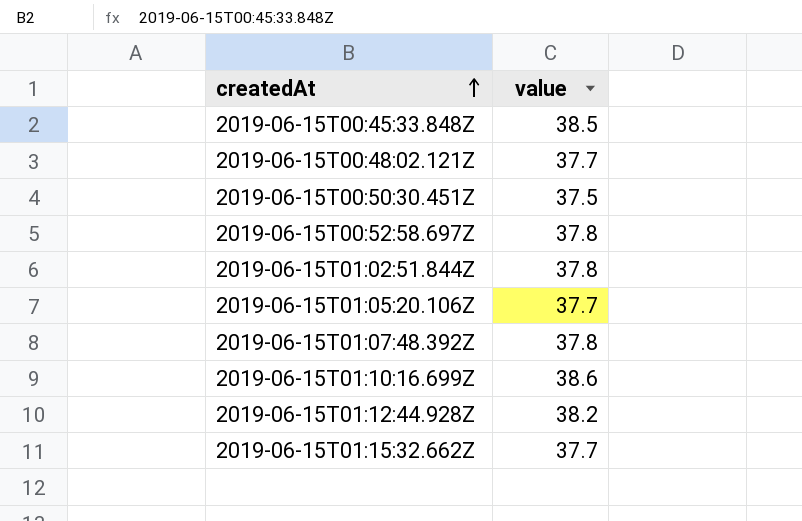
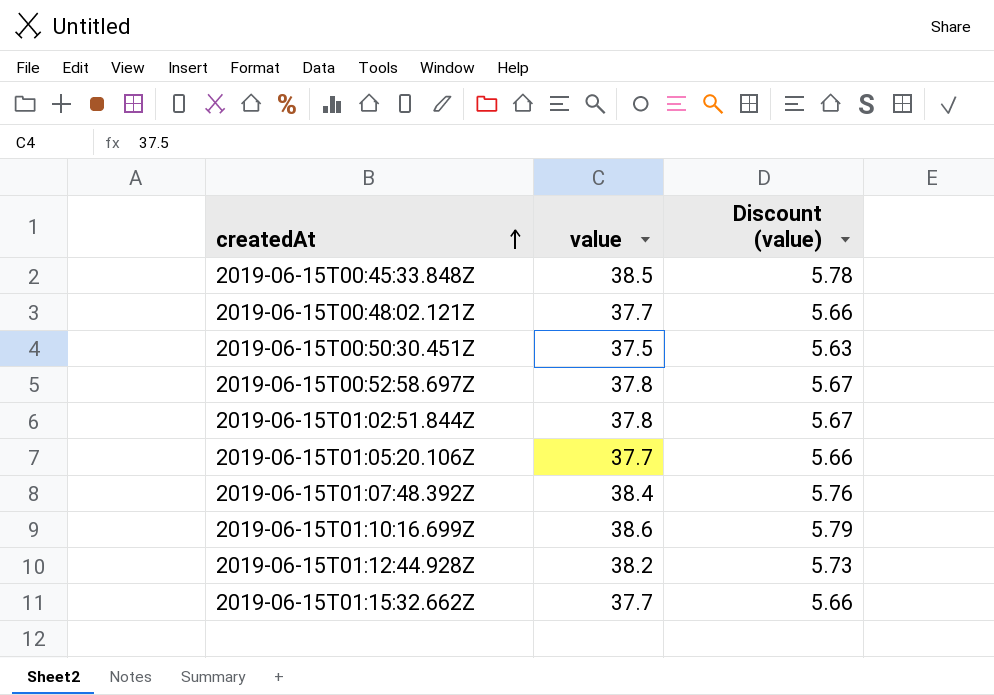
column Discount (value) | formula: none -> [value] * 0.15
2019-06-15T01:07:48.392Z | value: 37.8 -> 38.4

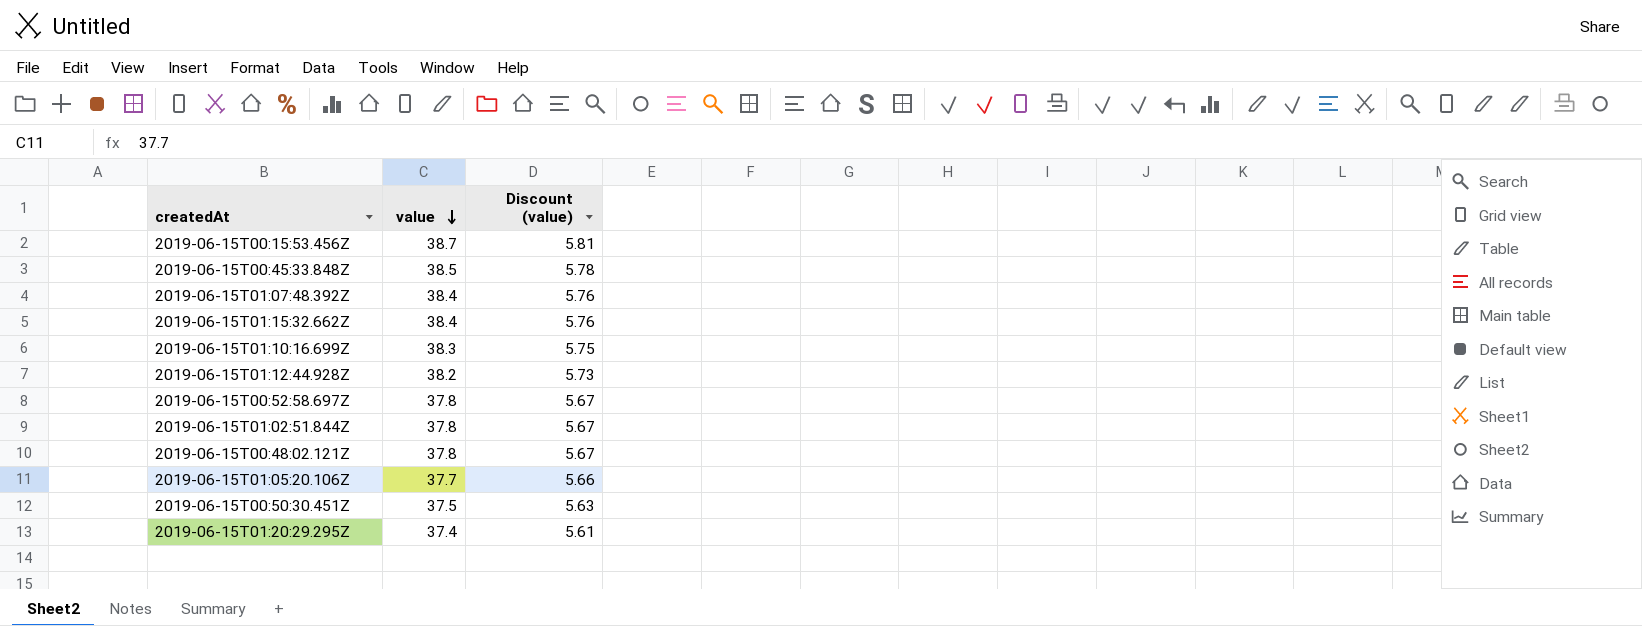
row order: createdAt ascending -> value descending
row 2019-06-15T00:15:53.456Z: none -> 38.7 | 5.81
2019-06-15T01:15:32.662Z | value: 37.7 -> 38.4
2019-06-15T01:15:32.662Z | Discount (value): 5.66 -> 5.76
2019-06-15T01:10:16.699Z | value: 38.6 -> 38.3
2019-06-15T01:10:16.699Z | Discount (value): 5.79 -> 5.75
2019-06-15T00:48:02.121Z | value: 37.7 -> 37.8
2019-06-15T00:48:02.121Z | Discount (value): 5.66 -> 5.67
row 2019-06-15T01:20:29.295Z: none -> 37.4 | 5.61

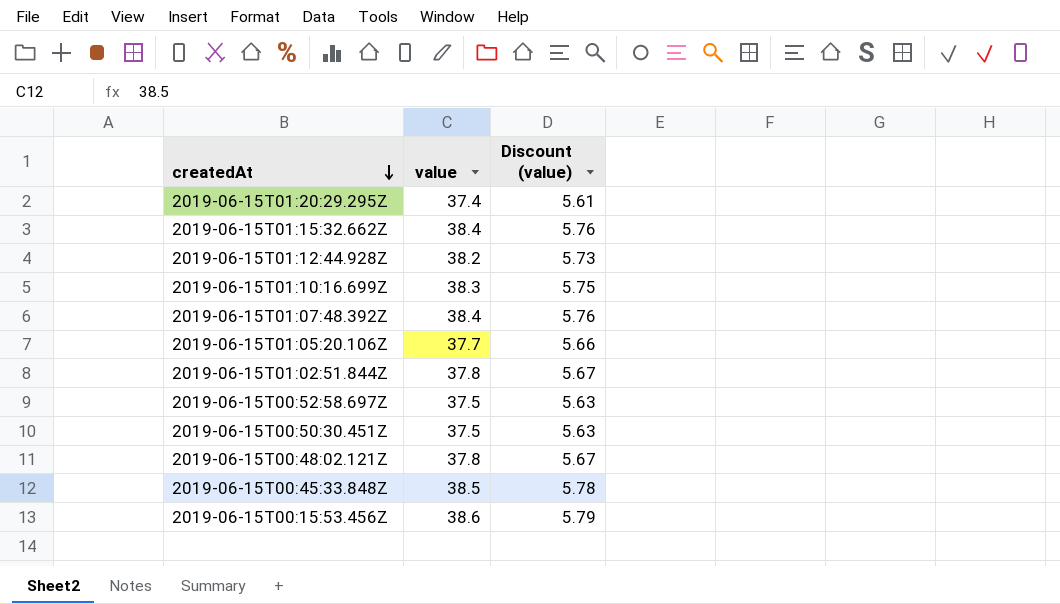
row order: value descending -> createdAt descending
2019-06-15T00:52:58.697Z | value: 37.8 -> 37.5
2019-06-15T00:52:58.697Z | Discount (value): 5.67 -> 5.63
2019-06-15T00:15:53.456Z | value: 38.7 -> 38.6
2019-06-15T00:15:53.456Z | Discount (value): 5.81 -> 5.79

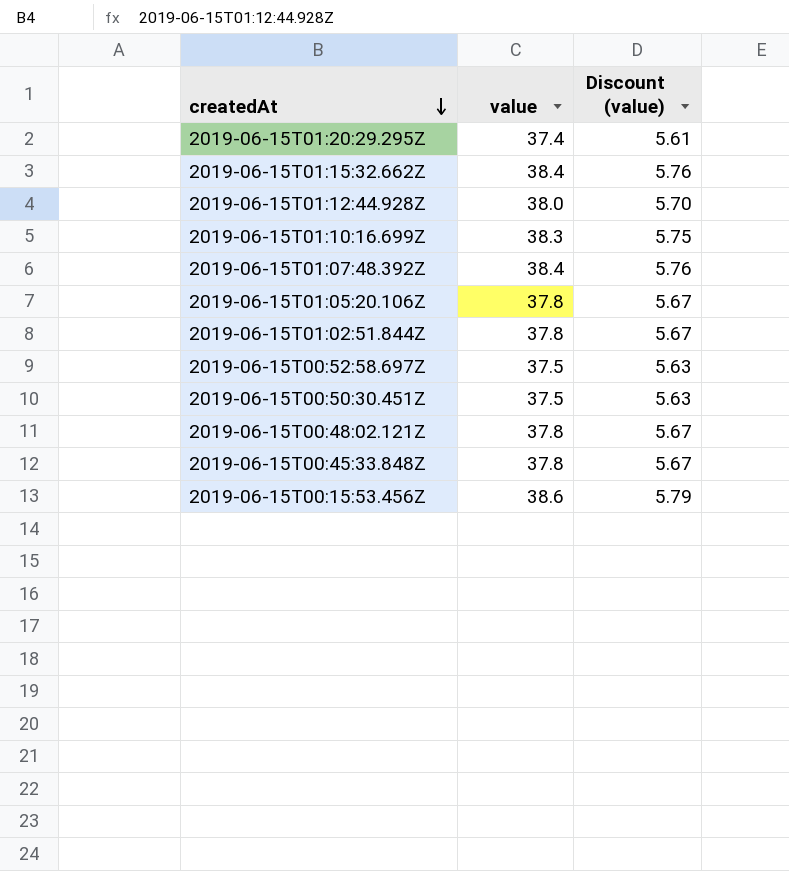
2019-06-15T01:12:44.928Z | value: 38.2 -> 38.0
2019-06-15T01:12:44.928Z | Discount (value): 5.73 -> 5.70
2019-06-15T01:05:20.106Z | value: 37.7 -> 37.8
2019-06-15T01:05:20.106Z | Discount (value): 5.66 -> 5.67
2019-06-15T00:45:33.848Z | value: 38.5 -> 37.8
2019-06-15T00:45:33.848Z | Discount (value): 5.78 -> 5.67

